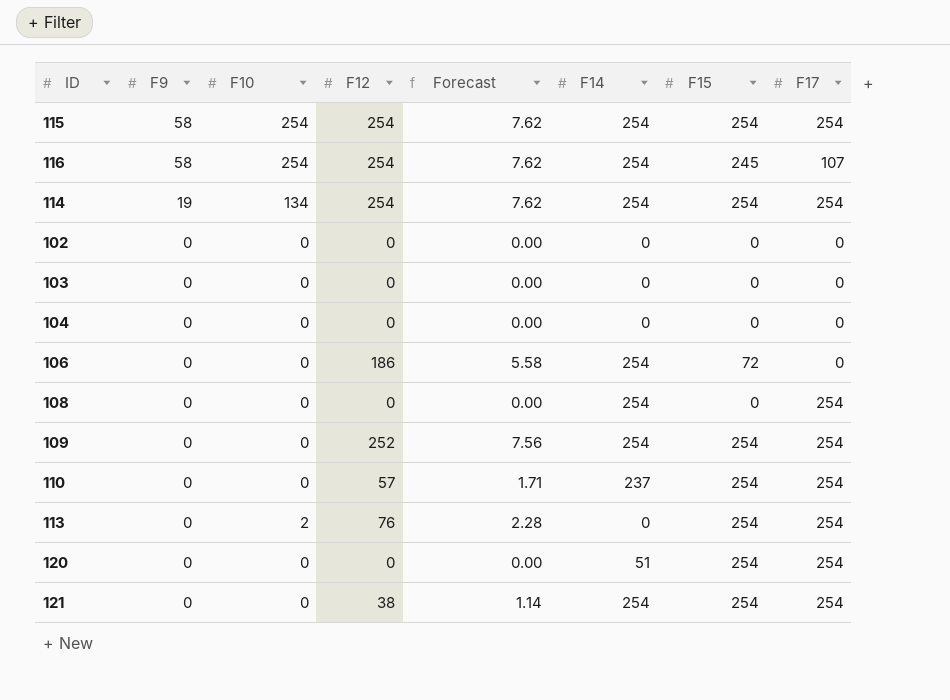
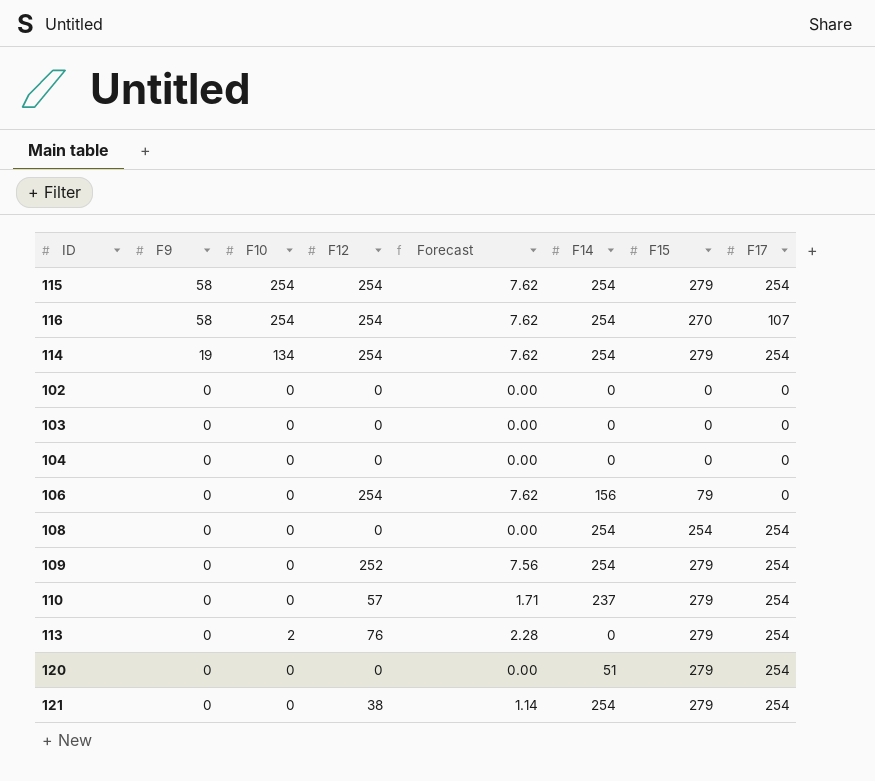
115 | F15: 254 -> 279
116 | F15: 245 -> 270
114 | F15: 254 -> 279
106 | F12: 186 -> 254
106 | Forecast: 5.58 -> 7.62
106 | F14: 254 -> 156
106 | F15: 72 -> 79
108 | F15: 0 -> 254
109 | F15: 254 -> 279
110 | F15: 254 -> 279
113 | F15: 254 -> 279
120 | F15: 254 -> 279
121 | F15: 254 -> 279

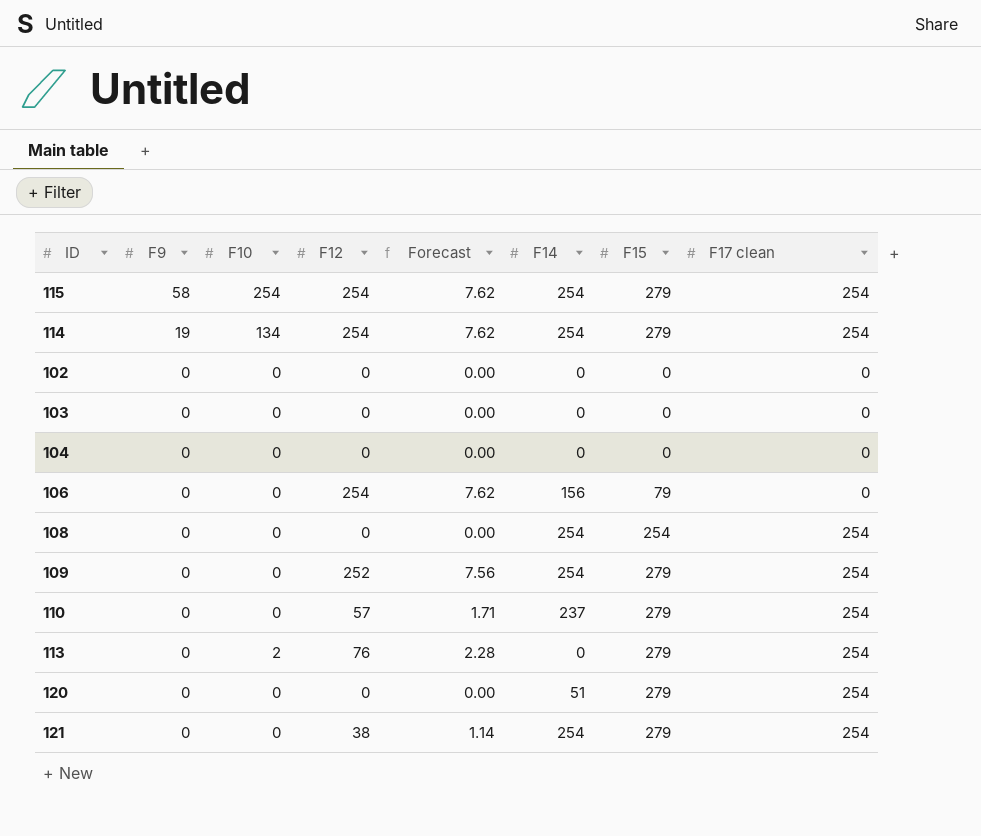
column name: F17 -> F17 clean
row 116: 58 | 254 | 254 | 7.62 | 254 | 270 | 107 -> none

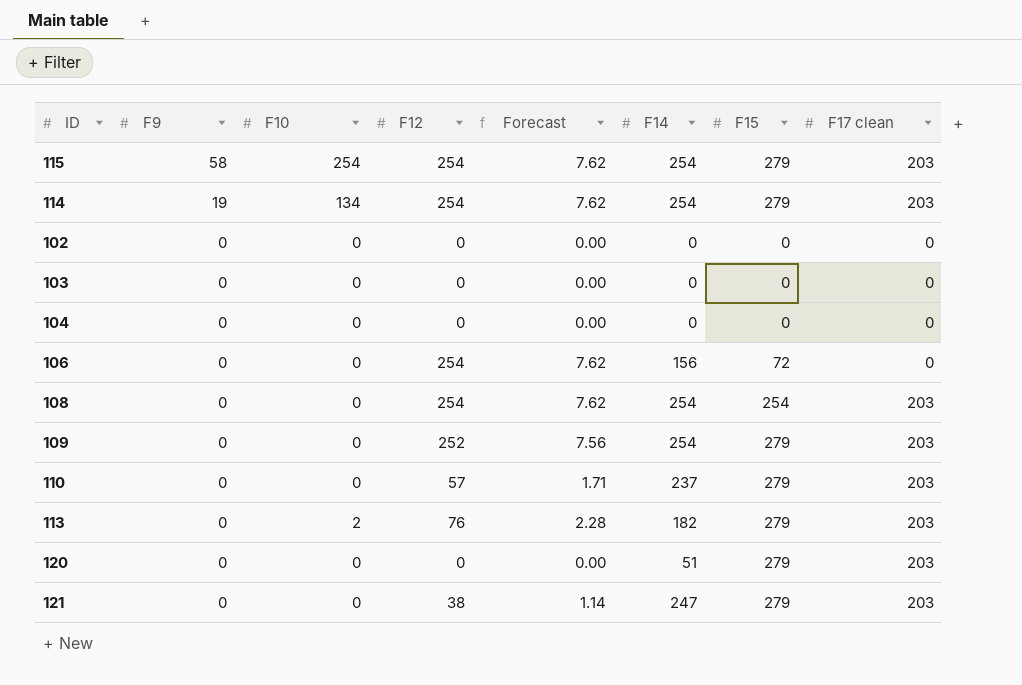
115 | F17 clean: 254 -> 203
114 | F17 clean: 254 -> 203
106 | F15: 79 -> 72
108 | F12: 0 -> 254
108 | Forecast: 0.00 -> 7.62
108 | F17 clean: 254 -> 203
109 | F17 clean: 254 -> 203
110 | F17 clean: 254 -> 203
113 | F14: 0 -> 182
113 | F17 clean: 254 -> 203
120 | F17 clean: 254 -> 203
121 | F14: 254 -> 247
121 | F17 clean: 254 -> 203

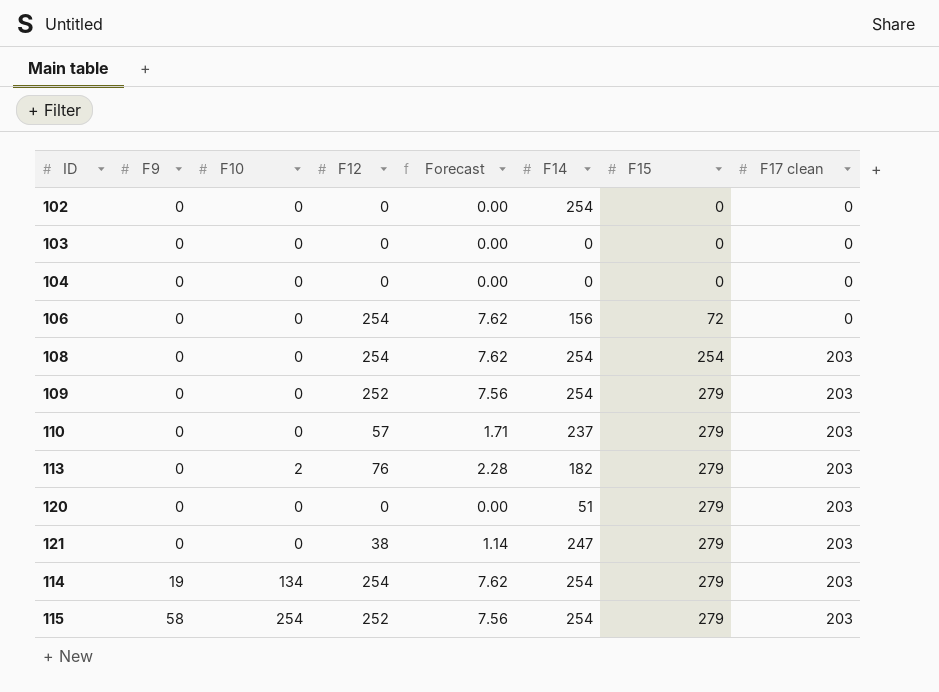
row order: F9 descending -> F9 ascending
102 | F14: 0 -> 254
115 | F12: 254 -> 252
115 | Forecast: 7.62 -> 7.56

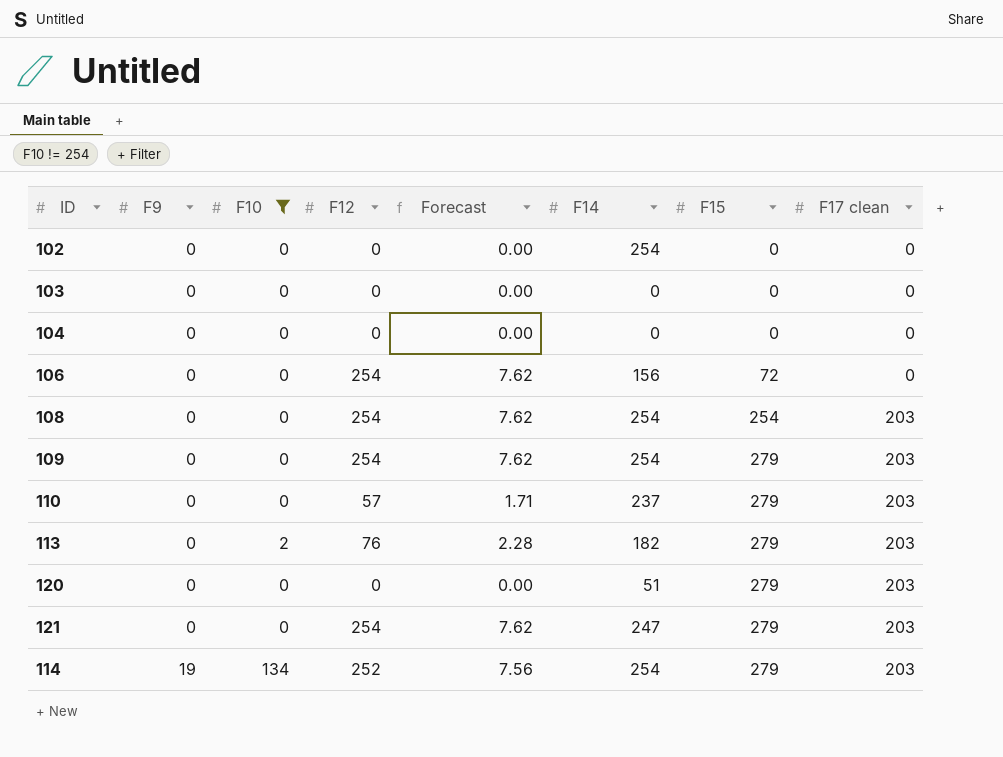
filter: none -> F10 != 254
109 | F12: 252 -> 254
109 | Forecast: 7.56 -> 7.62
121 | F12: 38 -> 254
121 | Forecast: 1.14 -> 7.62
114 | F12: 254 -> 252
114 | Forecast: 7.62 -> 7.56

